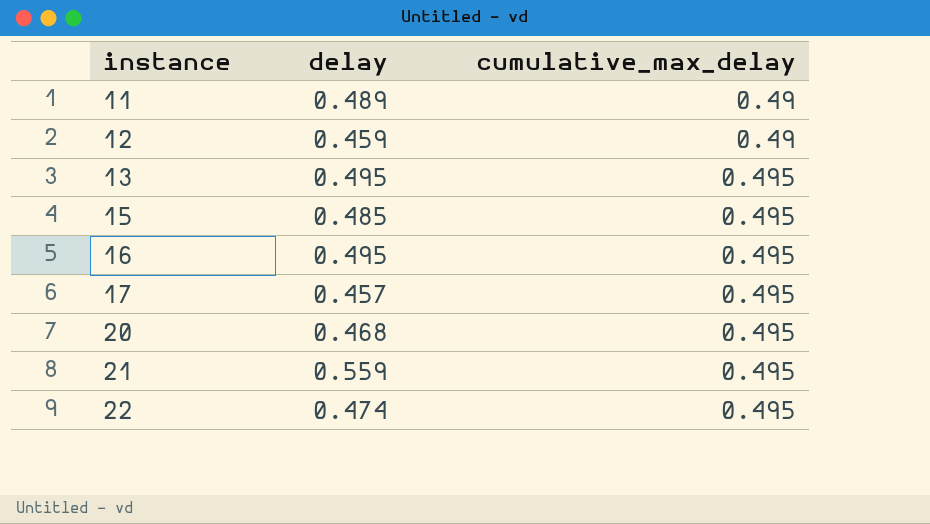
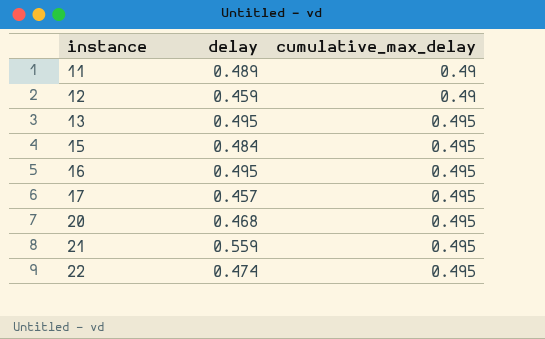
15 | delay: 0.485 -> 0.484

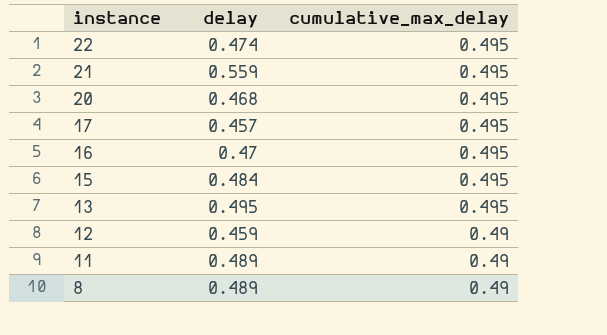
row order: instance ascending -> instance descending
16 | delay: 0.495 -> 0.47
row 8: none -> 0.489 | 0.49

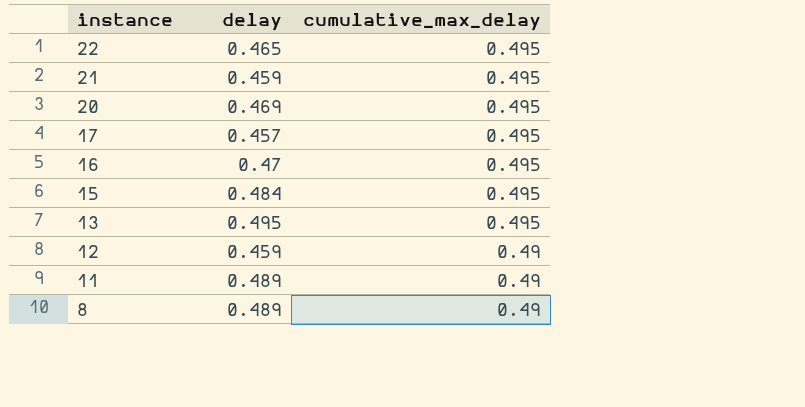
22 | delay: 0.474 -> 0.465
21 | delay: 0.559 -> 0.459
20 | delay: 0.468 -> 0.469

